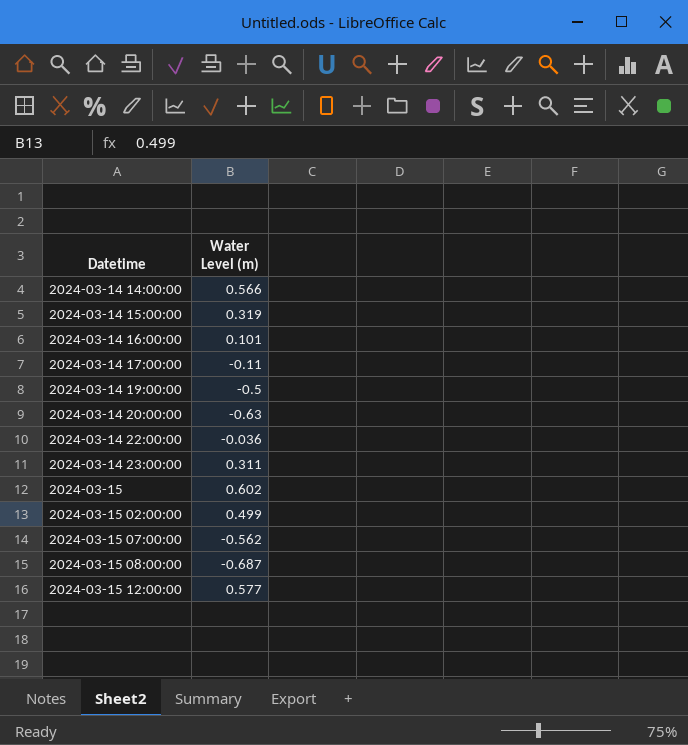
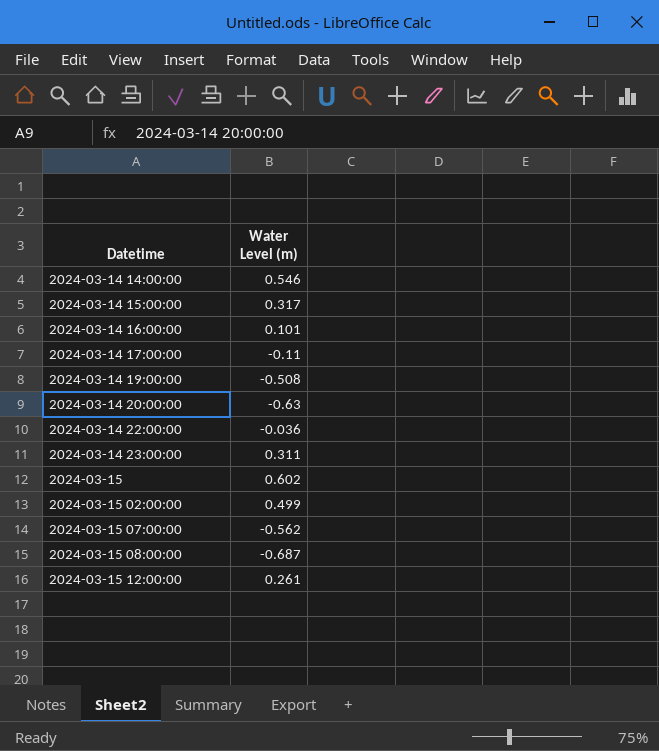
2024-03-14 14:00:00 | Water Level (m): 0.566 -> 0.546
2024-03-14 15:00:00 | Water Level (m): 0.319 -> 0.317
2024-03-14 19:00:00 | Water Level (m): -0.5 -> -0.508
2024-03-15 12:00:00 | Water Level (m): 0.577 -> 0.261

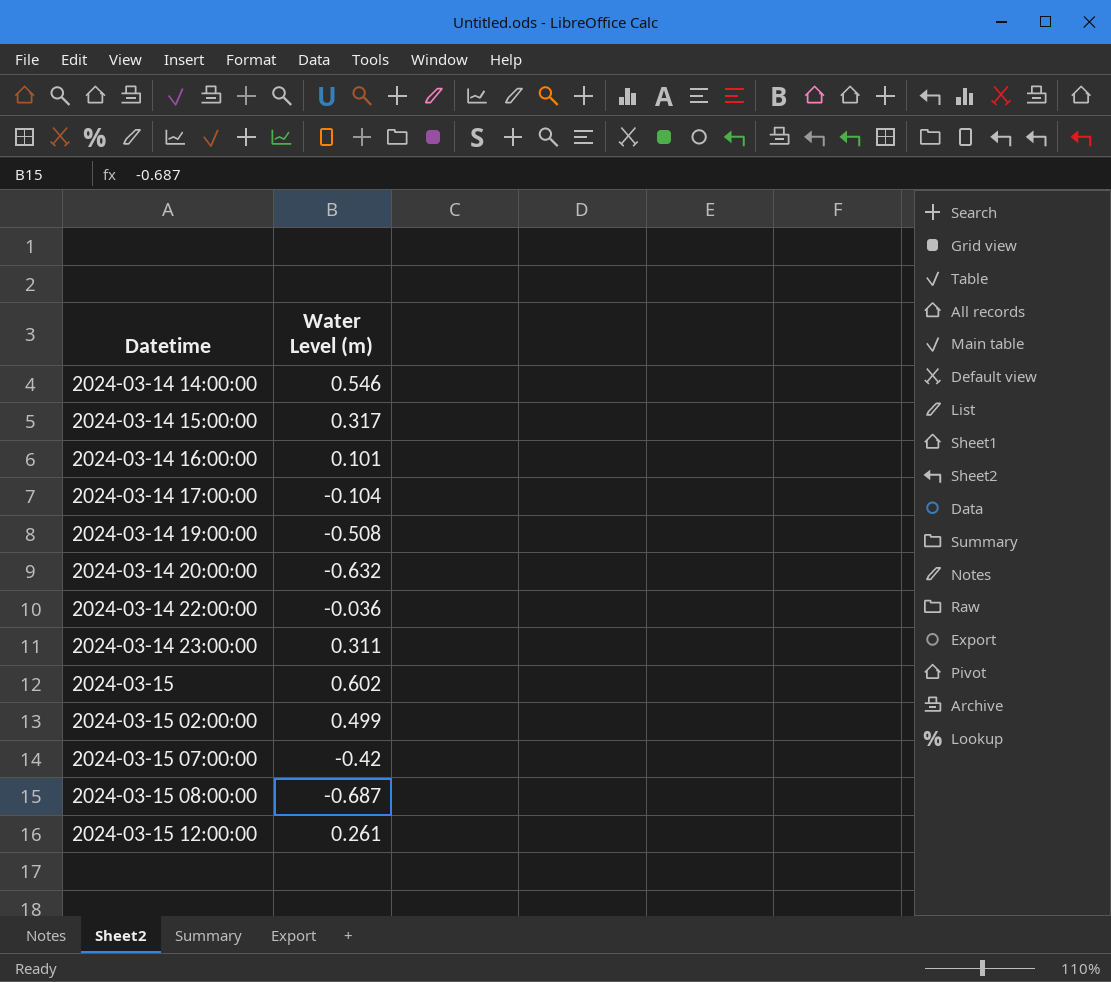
2024-03-14 17:00:00 | Water Level (m): -0.11 -> -0.104
2024-03-14 20:00:00 | Water Level (m): -0.63 -> -0.632
2024-03-15 07:00:00 | Water Level (m): -0.562 -> -0.42

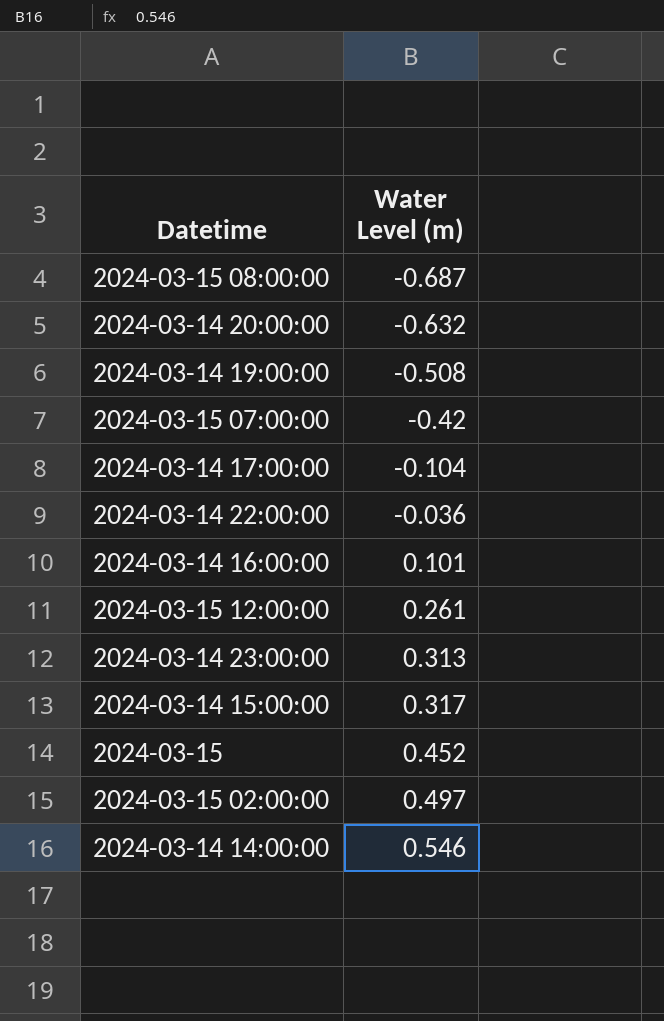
row order: Datetime ascending -> Water Level (m) ascending
2024-03-14 23:00:00 | Water Level (m): 0.311 -> 0.313
2024-03-15 | Water Level (m): 0.602 -> 0.452
2024-03-15 02:00:00 | Water Level (m): 0.499 -> 0.497

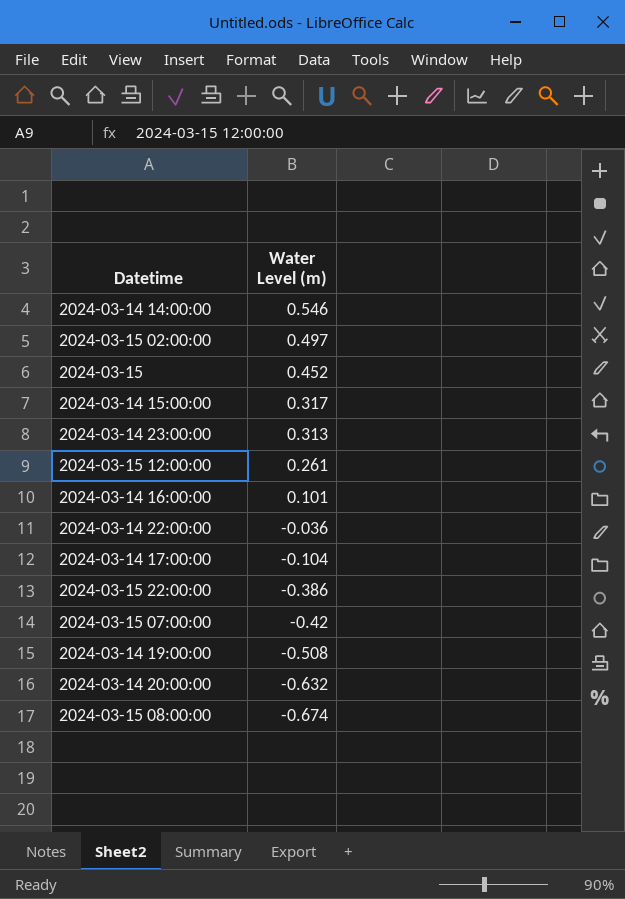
row order: Water Level (m) ascending -> Water Level (m) descending
row 2024-03-15 22:00:00: none -> -0.386
2024-03-15 08:00:00 | Water Level (m): -0.687 -> -0.674

